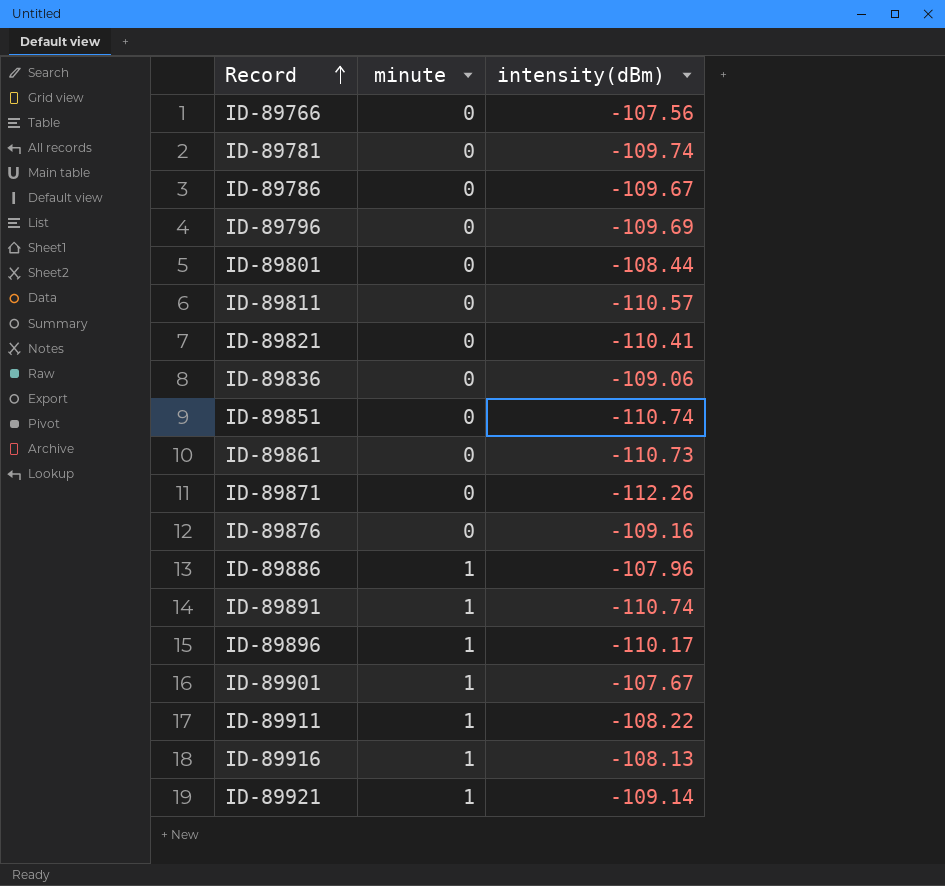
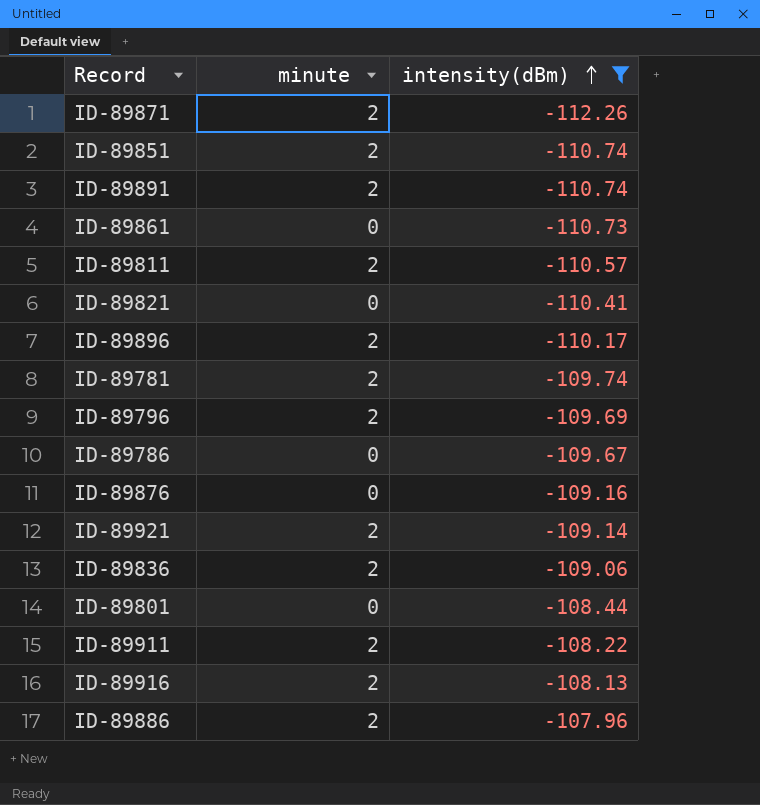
filter: none -> intensity(dBm) <= -107.96
row order: Record ascending -> intensity(dBm) ascending
ID-89871 | minute: 0 -> 2
ID-89851 | minute: 0 -> 2
ID-89891 | minute: 1 -> 2
ID-89811 | minute: 0 -> 2
ID-89896 | minute: 1 -> 2
ID-89781 | minute: 0 -> 2
ID-89796 | minute: 0 -> 2
ID-89921 | minute: 1 -> 2
ID-89836 | minute: 0 -> 2
ID-89911 | minute: 1 -> 2
ID-89916 | minute: 1 -> 2
ID-89886 | minute: 1 -> 2

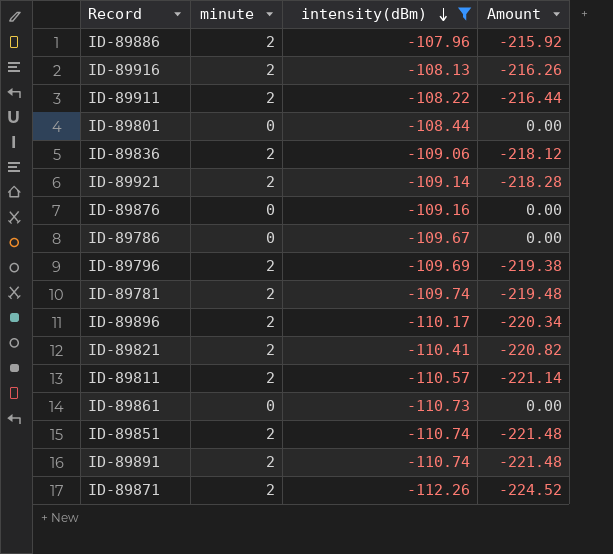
row order: intensity(dBm) ascending -> intensity(dBm) descending
column Amount | formula: none -> [minute] * [intensity(dBm)]
ID-89821 | minute: 0 -> 2

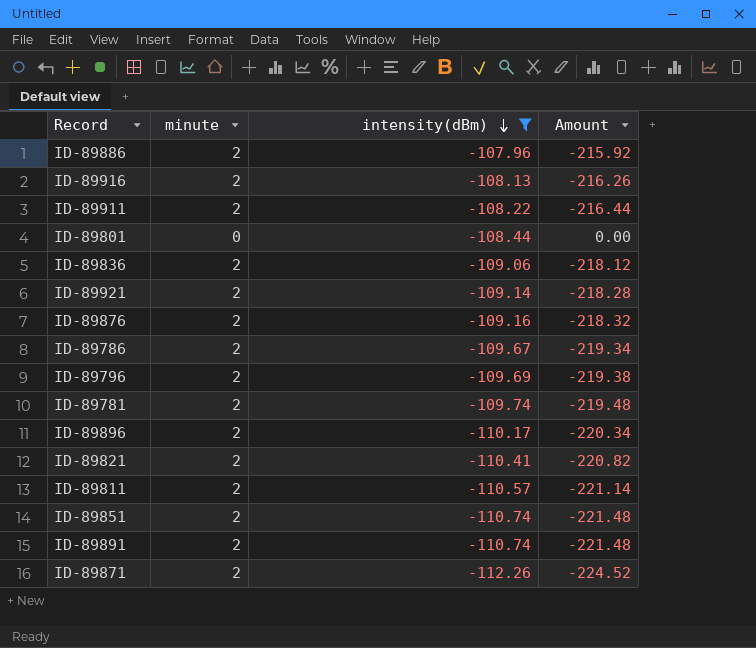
row ID-89861: 0 | -110.73 | 0.00 -> none
ID-89876 | minute: 0 -> 2
ID-89876 | Amount: 0.00 -> -218.32
ID-89786 | minute: 0 -> 2
ID-89786 | Amount: 0.00 -> -219.34

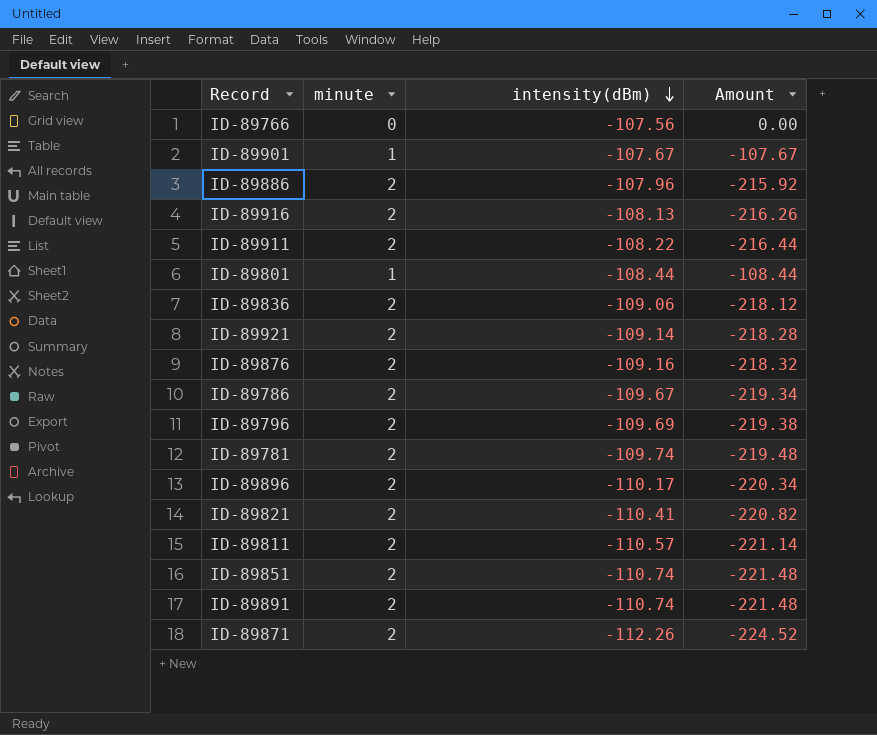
filter: intensity(dBm) <= -107.96 -> none
ID-89801 | minute: 0 -> 1
ID-89801 | Amount: 0.00 -> -108.44

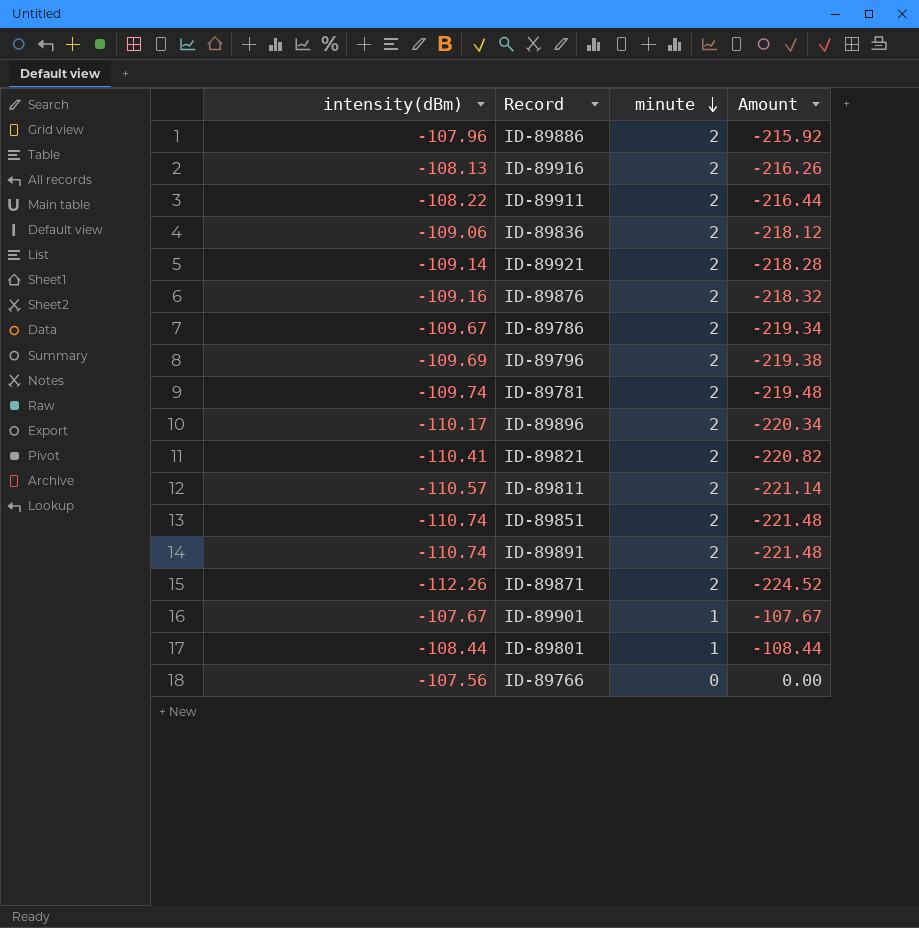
row order: intensity(dBm) descending -> minute descending
column intensity(dBm) | position: 3 -> 1

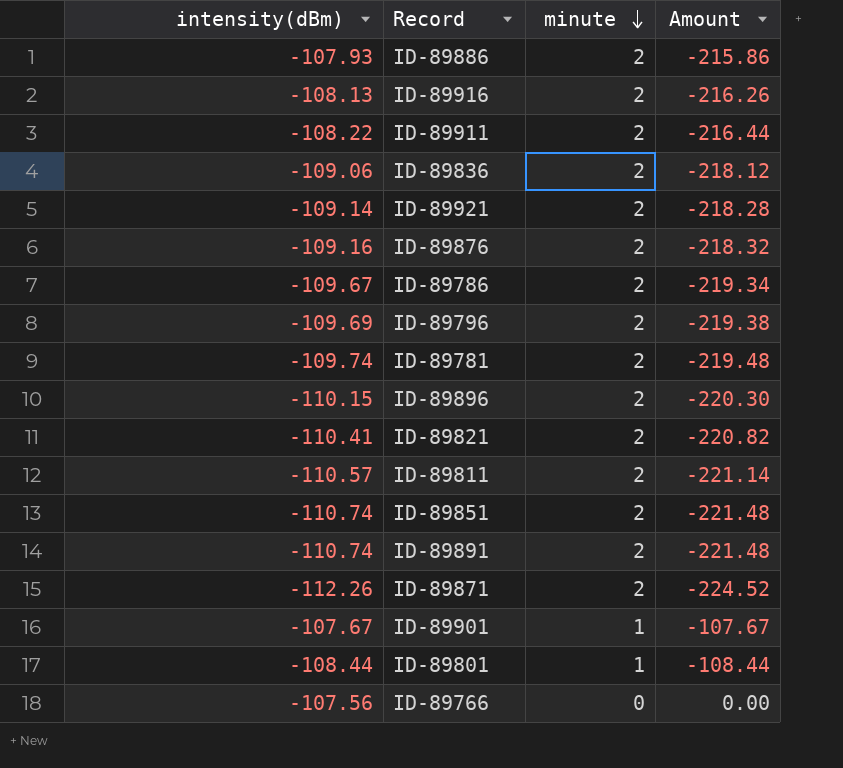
ID-89886 | intensity(dBm): -107.96 -> -107.93
ID-89886 | Amount: -215.92 -> -215.86
ID-89896 | intensity(dBm): -110.17 -> -110.15
ID-89896 | Amount: -220.34 -> -220.30

